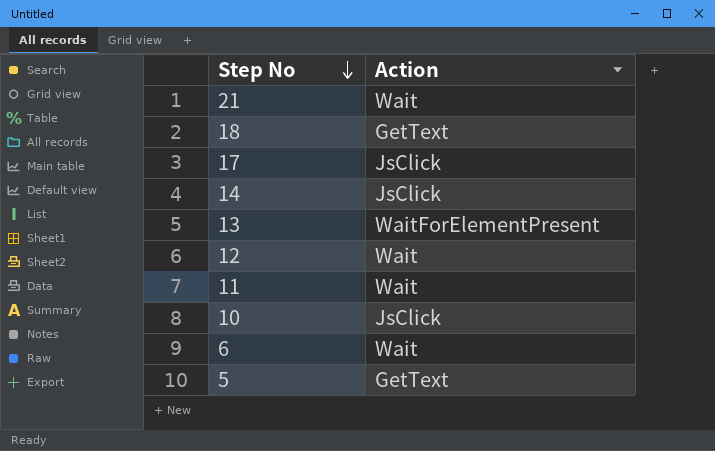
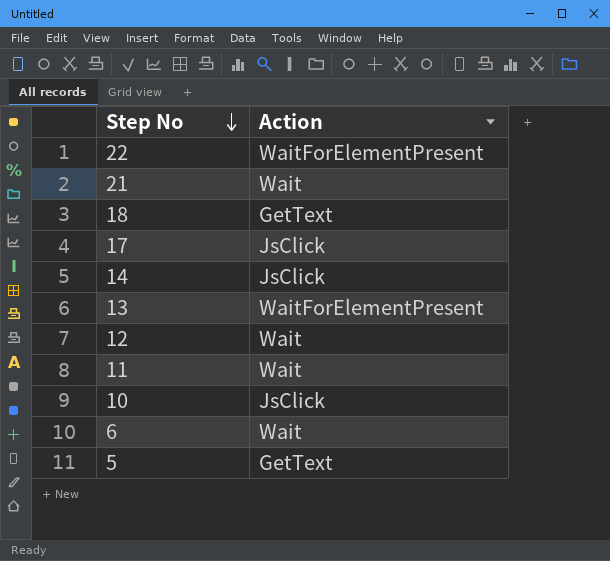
row 22: none -> WaitForElementPresent

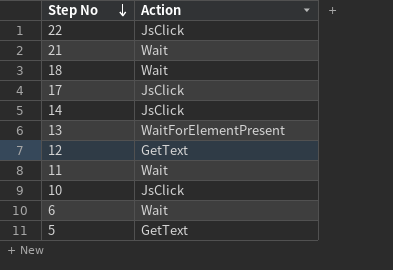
22 | Action: WaitForElementPresent -> JsClick
18 | Action: GetText -> Wait
12 | Action: Wait -> GetText

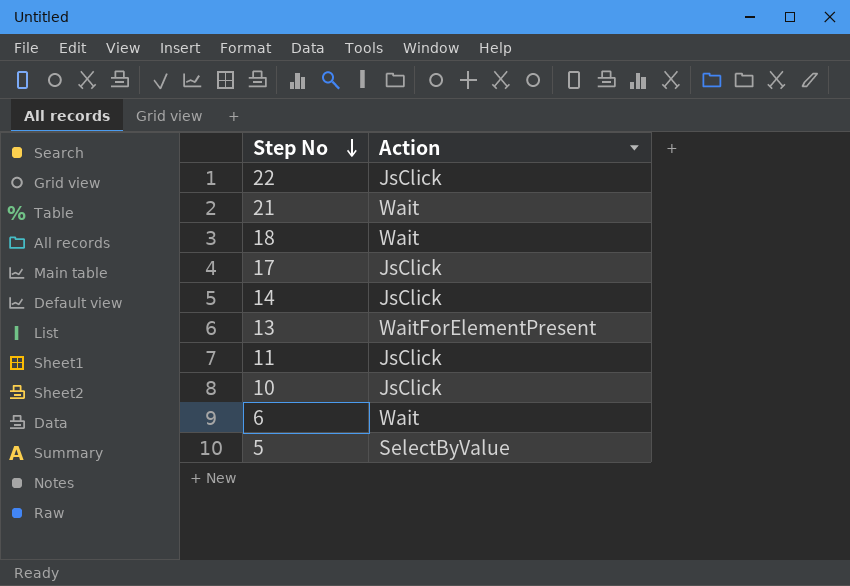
row 12: GetText -> none
11 | Action: Wait -> JsClick
5 | Action: GetText -> SelectByValue

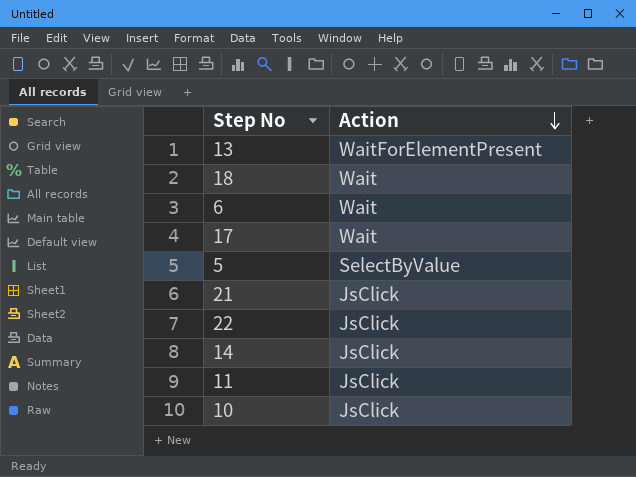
row order: Step No descending -> Action descending
17 | Action: JsClick -> Wait
21 | Action: Wait -> JsClick

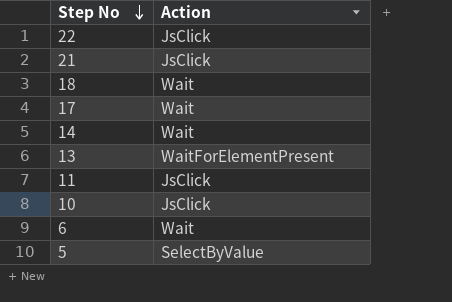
row order: Action descending -> Step No descending
14 | Action: JsClick -> Wait

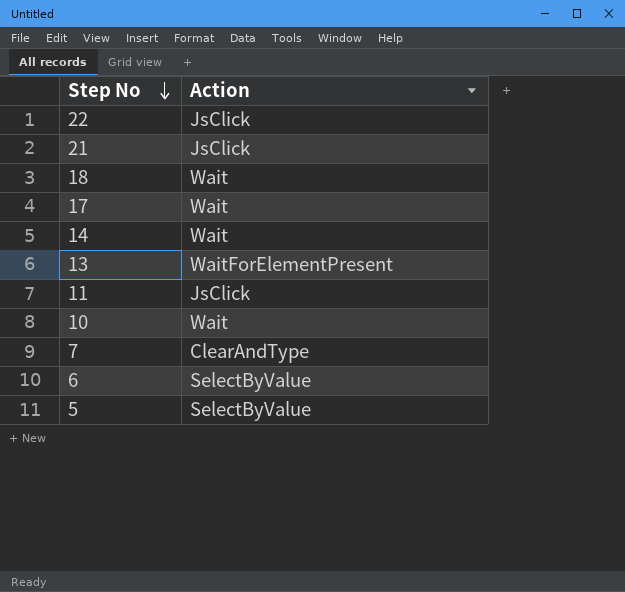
10 | Action: JsClick -> Wait
row 7: none -> ClearAndType
6 | Action: Wait -> SelectByValue

